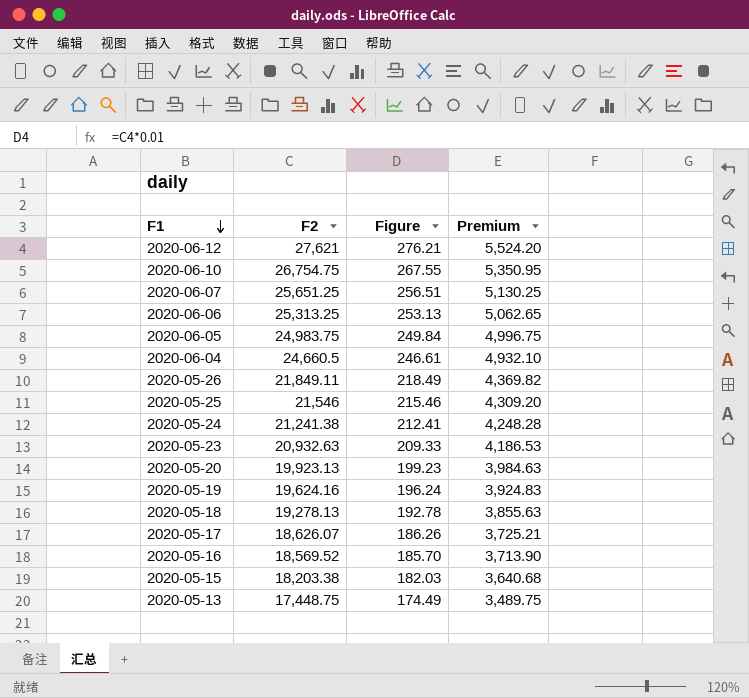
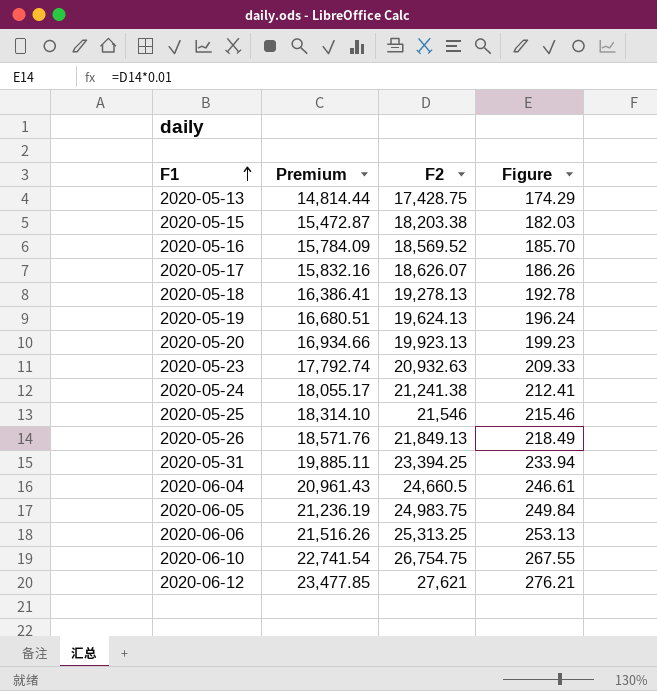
row order: F1 descending -> F1 ascending
column Premium | formula: [F2] * 0.2 -> [F2] * 0.85
column Premium | position: 4 -> 2
row 2020-06-07: 25,651.25 | 256.51 | 5,130.25 -> none
2020-05-13 | F2: 17,448.75 -> 17,428.75
2020-05-13 | Figure: 174.49 -> 174.29
2020-05-19 | F2: 19,624.16 -> 19,624.13
2020-05-26 | F2: 21,849.11 -> 21,849.13
row 2020-05-31: none -> 19,885.11 | 23,394.25 | 233.94

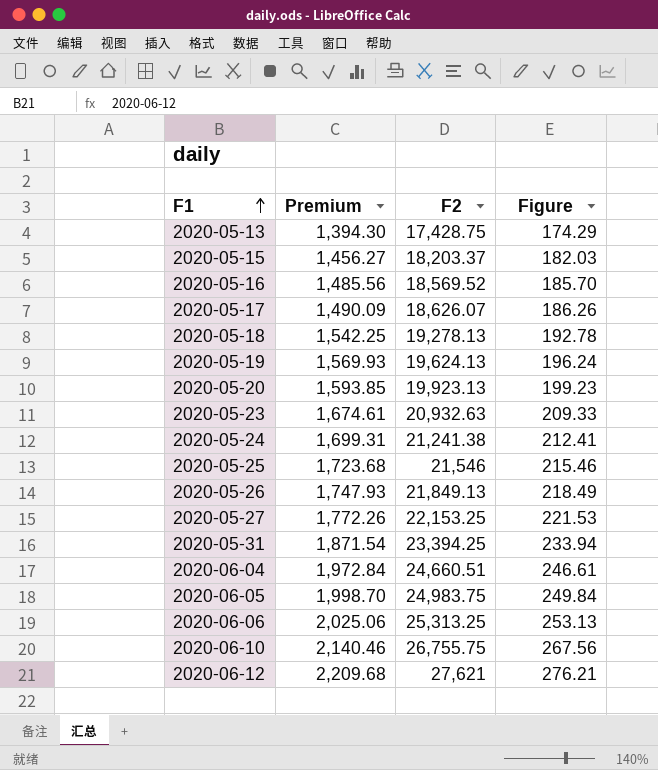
column Premium | formula: [F2] * 0.85 -> [F2] * 0.08
2020-05-15 | F2: 18,203.38 -> 18,203.37
row 2020-05-27: none -> 1,772.26 | 22,153.25 | 221.53
2020-06-04 | F2: 24,660.5 -> 24,660.51
2020-06-10 | F2: 26,754.75 -> 26,755.75
2020-06-10 | Figure: 267.55 -> 267.56

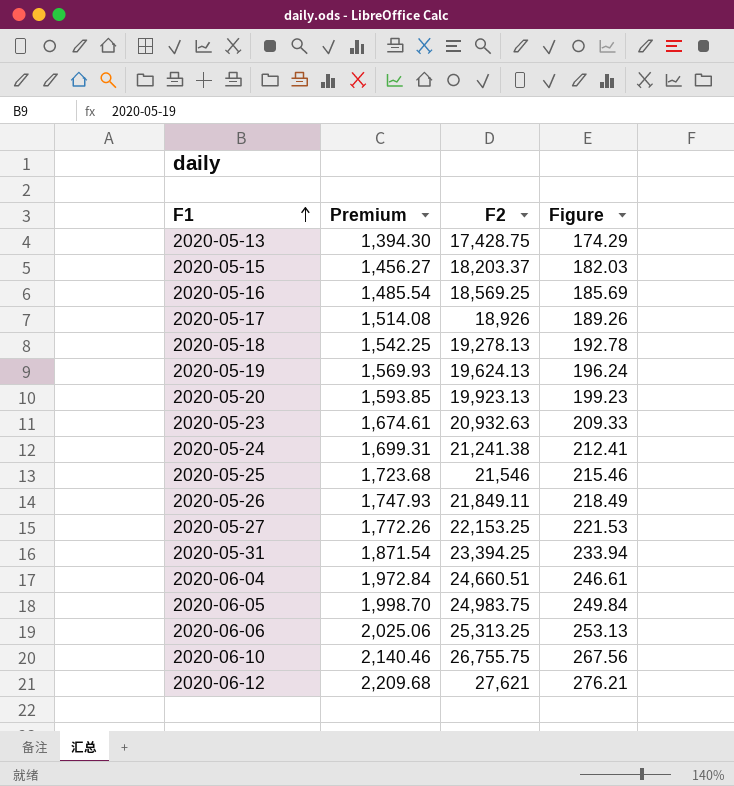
2020-05-16 | Premium: 1,485.56 -> 1,485.54
2020-05-16 | F2: 18,569.52 -> 18,569.25
2020-05-16 | Figure: 185.70 -> 185.69
2020-05-17 | Premium: 1,490.09 -> 1,514.08
2020-05-17 | F2: 18,626.07 -> 18,926
2020-05-17 | Figure: 186.26 -> 189.26
2020-05-26 | F2: 21,849.13 -> 21,849.11

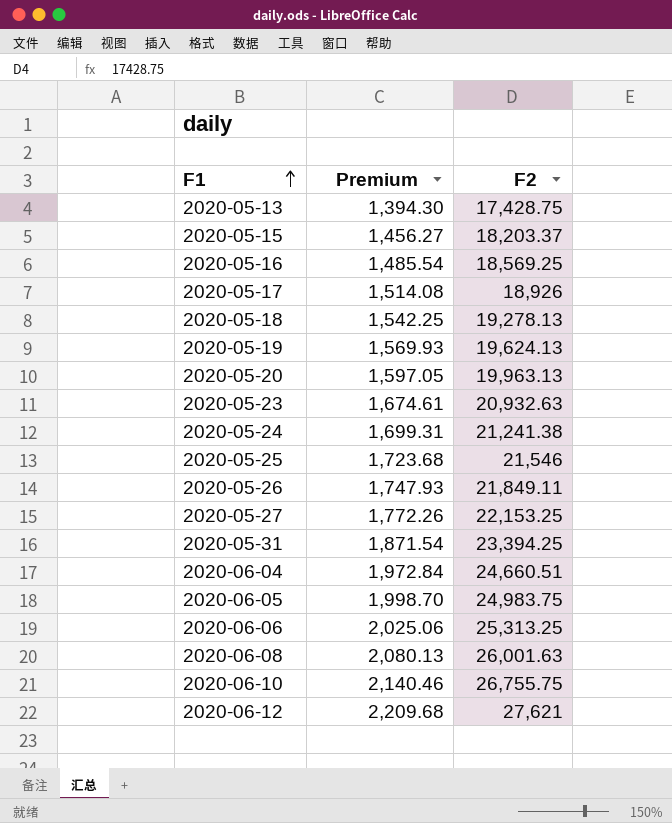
column Figure | formula: [F2] * 0.01 -> none
2020-05-20 | Premium: 1,593.85 -> 1,597.05
2020-05-20 | F2: 19,923.13 -> 19,963.13
row 2020-06-08: none -> 2,080.13 | 26,001.63

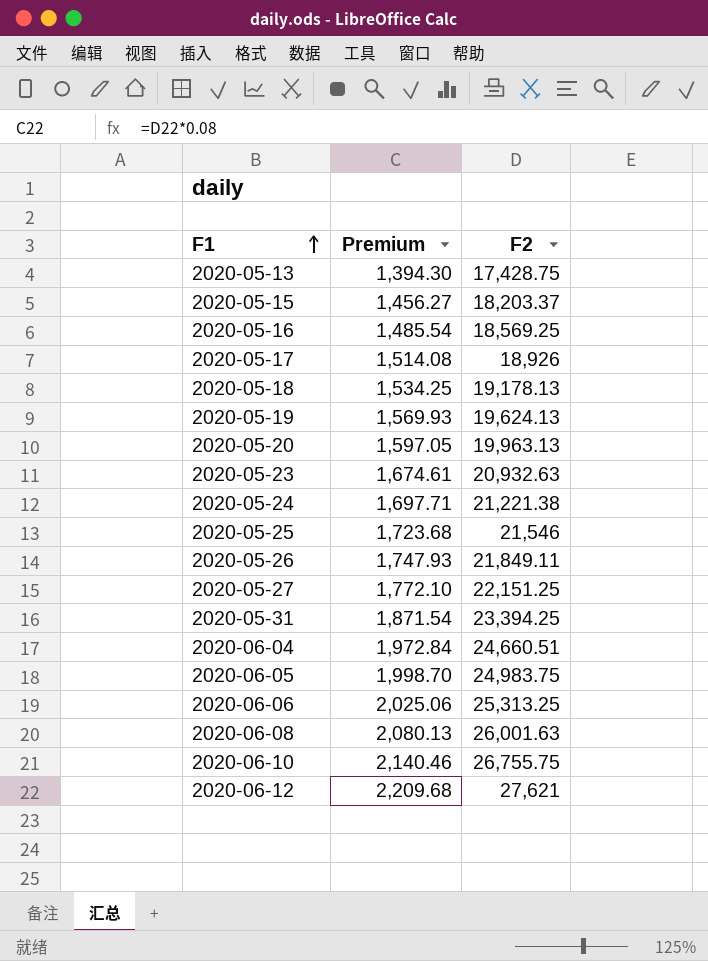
2020-05-18 | Premium: 1,542.25 -> 1,534.25
2020-05-18 | F2: 19,278.13 -> 19,178.13
2020-05-24 | Premium: 1,699.31 -> 1,697.71
2020-05-24 | F2: 21,241.38 -> 21,221.38
2020-05-27 | Premium: 1,772.26 -> 1,772.10
2020-05-27 | F2: 22,153.25 -> 22,151.25

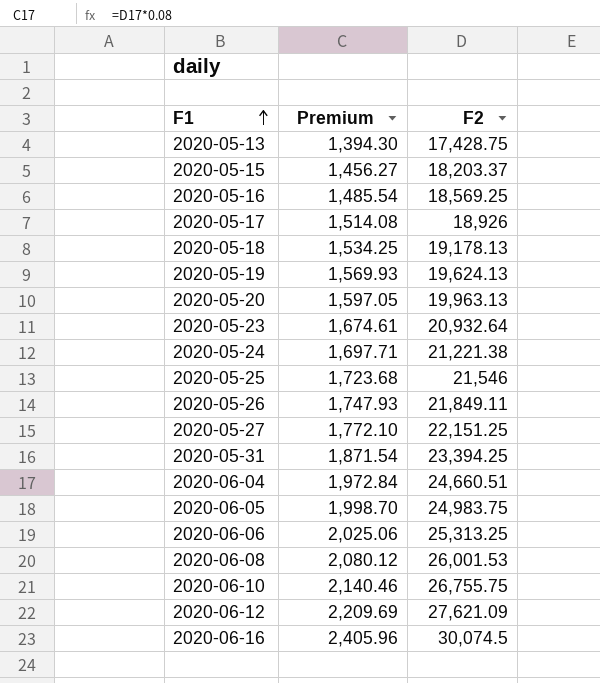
2020-05-23 | F2: 20,932.63 -> 20,932.64
2020-06-08 | Premium: 2,080.13 -> 2,080.12
2020-06-08 | F2: 26,001.63 -> 26,001.53
2020-06-12 | Premium: 2,209.68 -> 2,209.69
2020-06-12 | F2: 27,621 -> 27,621.09
row 2020-06-16: none -> 2,405.96 | 30,074.5

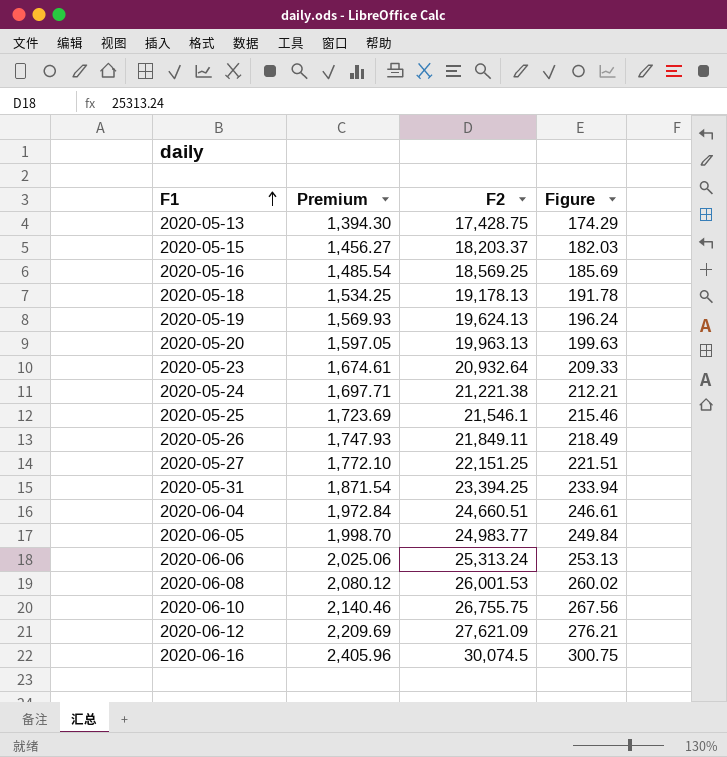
column Figure | formula: none -> [F2] * 0.01
row 2020-05-17: 1,514.08 | 18,926 -> none
2020-05-25 | Premium: 1,723.68 -> 1,723.69
2020-05-25 | F2: 21,546 -> 21,546.1
2020-06-05 | F2: 24,983.75 -> 24,983.77
2020-06-06 | F2: 25,313.25 -> 25,313.24

